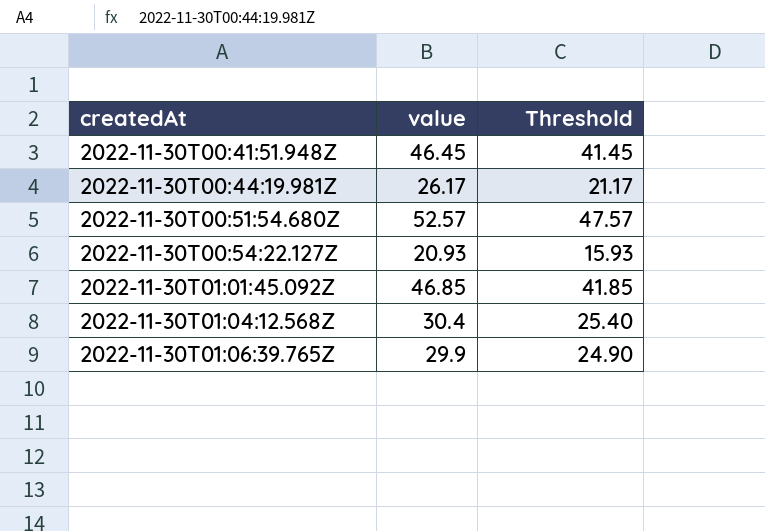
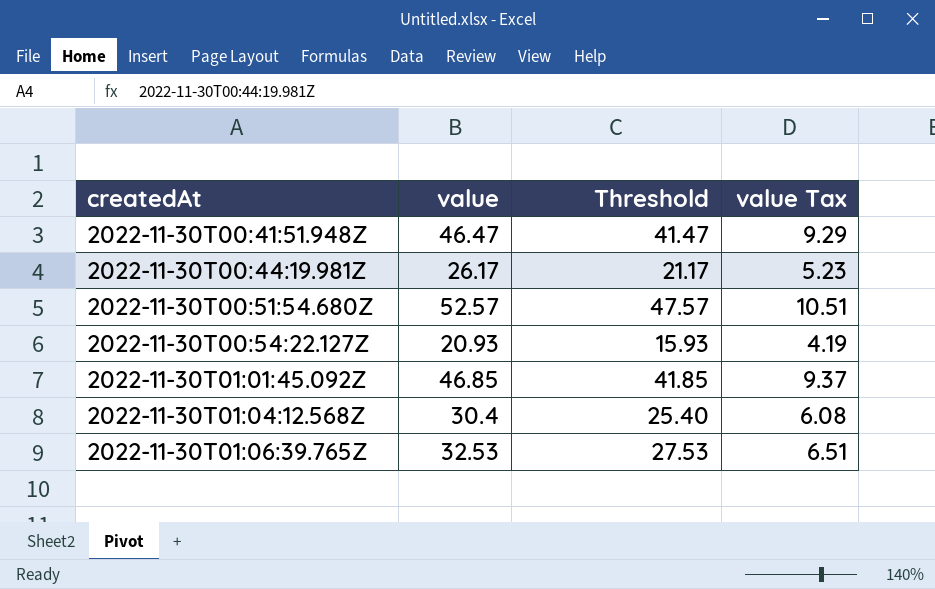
column value Tax | formula: none -> [value] * 0.2
2022-11-30T00:41:51.948Z | value: 46.45 -> 46.47
2022-11-30T00:41:51.948Z | Threshold: 41.45 -> 41.47
2022-11-30T01:06:39.765Z | value: 29.9 -> 32.53
2022-11-30T01:06:39.765Z | Threshold: 24.90 -> 27.53

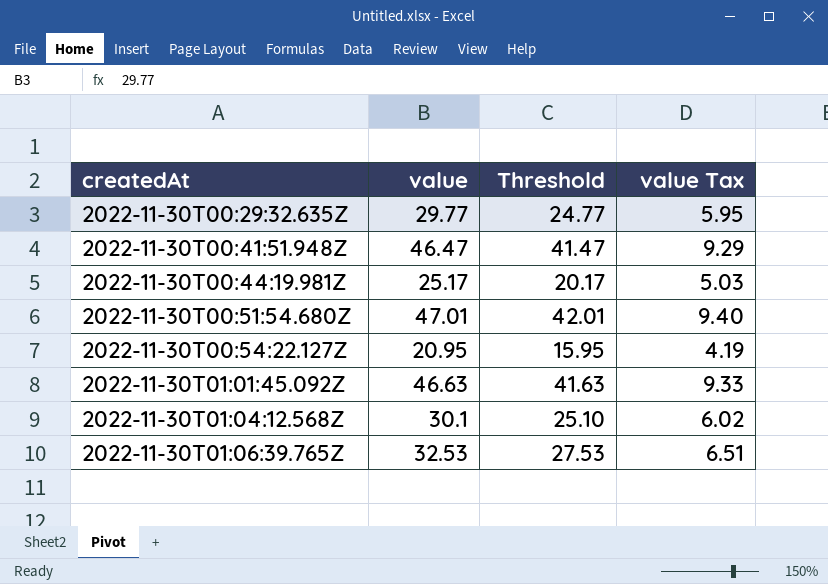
row 2022-11-30T00:29:32.635Z: none -> 29.77 | 24.77 | 5.95
2022-11-30T00:44:19.981Z | value: 26.17 -> 25.17
2022-11-30T00:44:19.981Z | Threshold: 21.17 -> 20.17
2022-11-30T00:44:19.981Z | value Tax: 5.23 -> 5.03
2022-11-30T00:51:54.680Z | value: 52.57 -> 47.01
2022-11-30T00:51:54.680Z | Threshold: 47.57 -> 42.01
2022-11-30T00:51:54.680Z | value Tax: 10.51 -> 9.40
2022-11-30T00:54:22.127Z | value: 20.93 -> 20.95
2022-11-30T00:54:22.127Z | Threshold: 15.93 -> 15.95
2022-11-30T01:01:45.092Z | value: 46.85 -> 46.63
2022-11-30T01:01:45.092Z | Threshold: 41.85 -> 41.63
2022-11-30T01:01:45.092Z | value Tax: 9.37 -> 9.33
2022-11-30T01:04:12.568Z | value: 30.4 -> 30.1
2022-11-30T01:04:12.568Z | Threshold: 25.40 -> 25.10
2022-11-30T01:04:12.568Z | value Tax: 6.08 -> 6.02

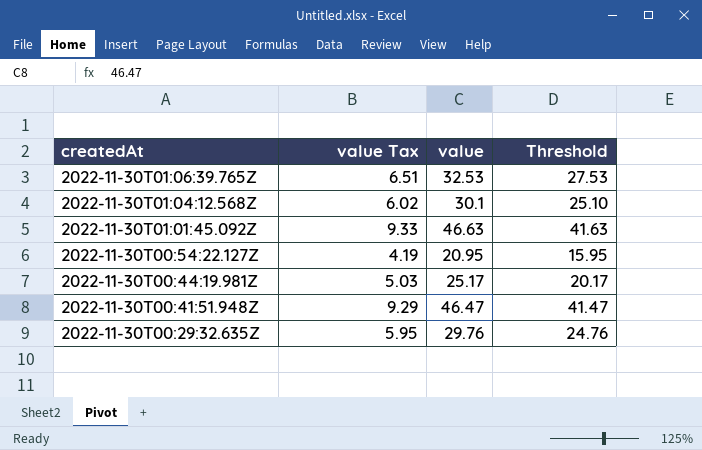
row order: createdAt ascending -> createdAt descending
column value Tax | position: 4 -> 2
row 2022-11-30T00:51:54.680Z: 47.01 | 42.01 | 9.40 -> none
2022-11-30T00:29:32.635Z | value: 29.77 -> 29.76
2022-11-30T00:29:32.635Z | Threshold: 24.77 -> 24.76

